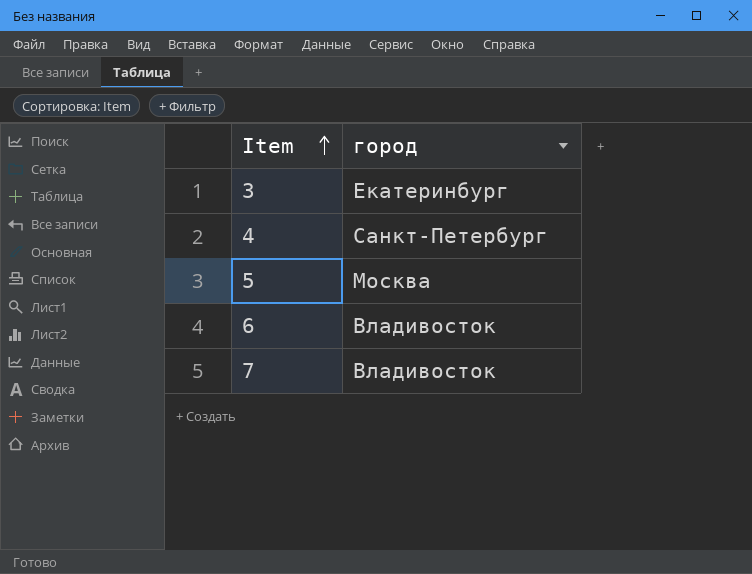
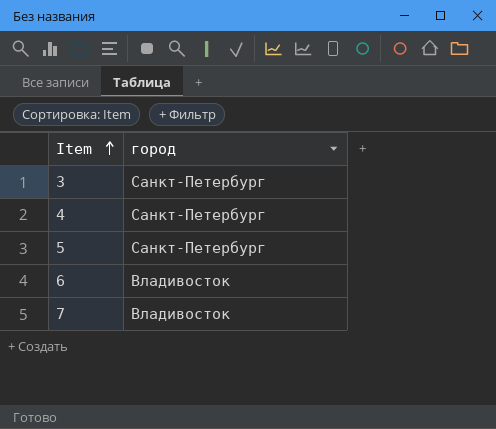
3 | город: Екатеринбург -> Санкт-Петербург
5 | город: Москва -> Санкт-Петербург

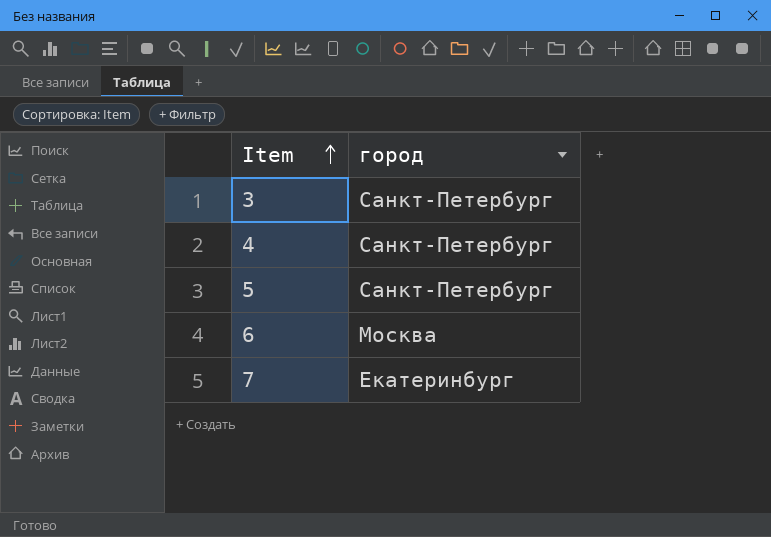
6 | город: Владивосток -> Москва
7 | город: Владивосток -> Екатеринбург

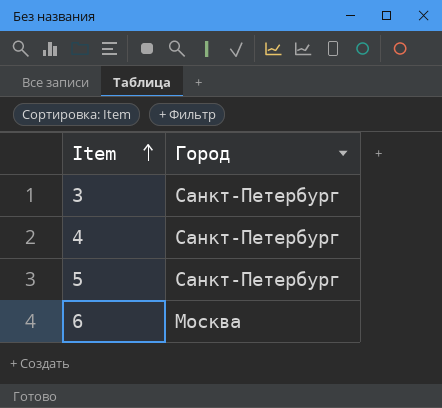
column name: город -> Город
row 7: Екатеринбург -> none

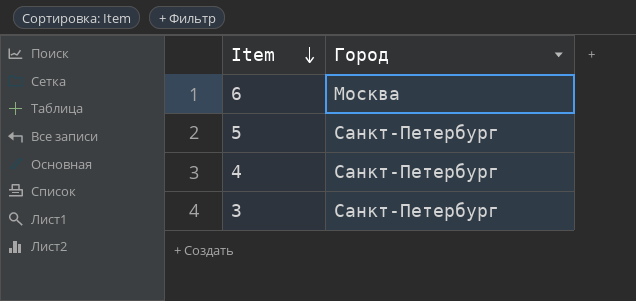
row order: Item ascending -> Item descending

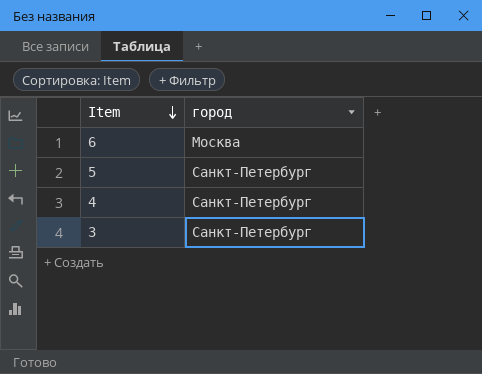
column name: Город -> город

